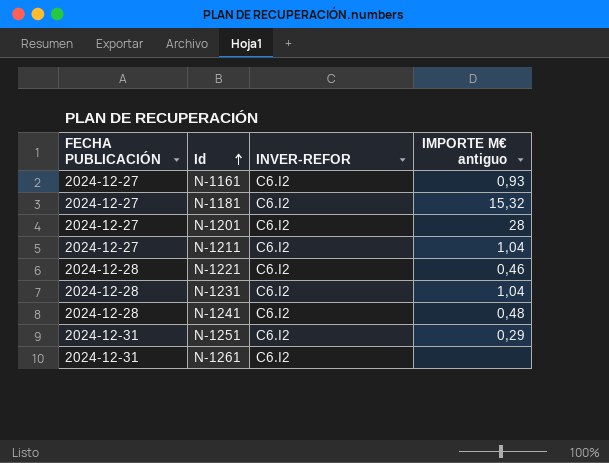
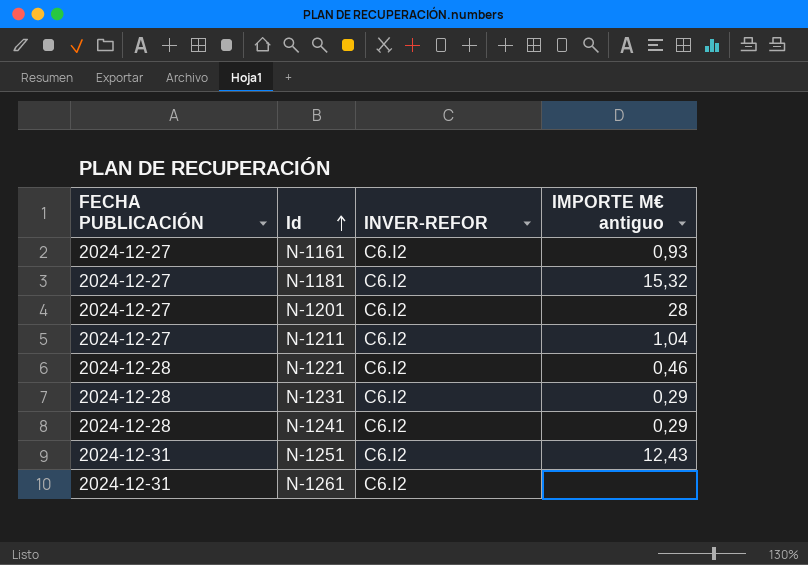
N-1231 | IMPORTE M€ antiguo: 1,04 -> 0,29
N-1241 | IMPORTE M€ antiguo: 0,48 -> 0,29
N-1251 | IMPORTE M€ antiguo: 0,29 -> 12,43

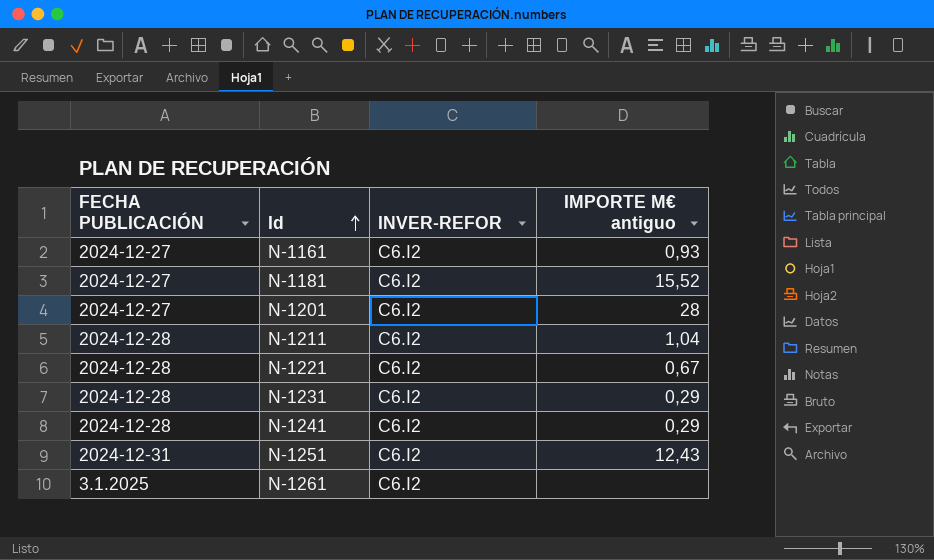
N-1181 | IMPORTE M€ antiguo: 15,32 -> 15,52
N-1211 | FECHA PUBLICACIÓN: 2024-12-27 -> 2024-12-28
N-1221 | IMPORTE M€ antiguo: 0,46 -> 0,67
N-1261 | FECHA PUBLICACIÓN: 2024-12-31 -> 3.1.2025

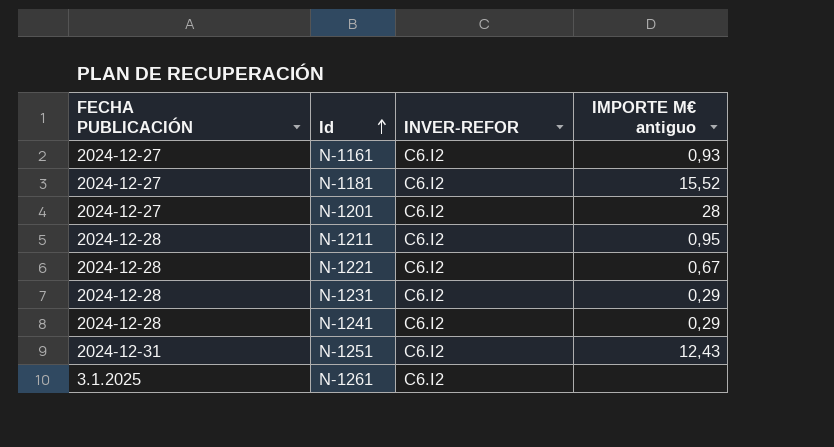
N-1211 | IMPORTE M€ antiguo: 1,04 -> 0,95

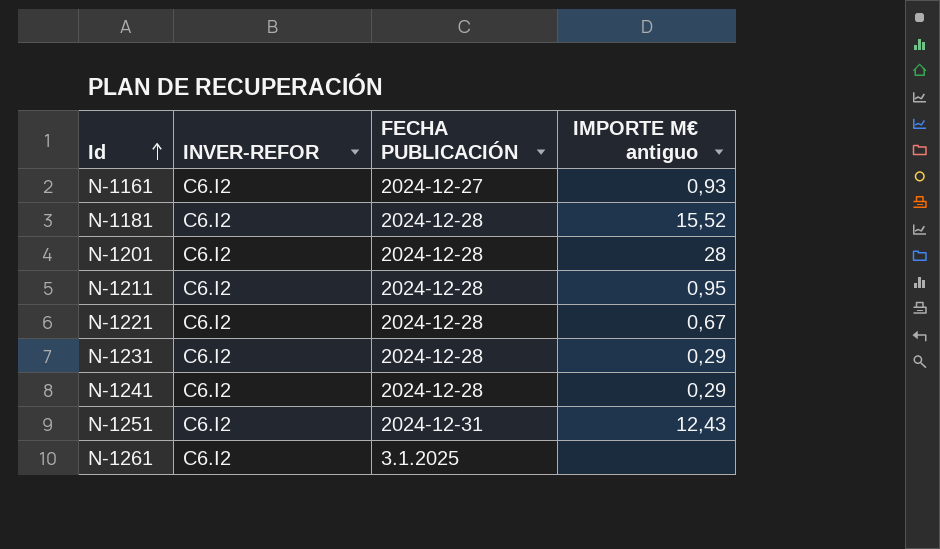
column FECHA PUBLICACIÓN | position: 1 -> 3
N-1181 | FECHA PUBLICACIÓN: 2024-12-27 -> 2024-12-28
N-1201 | FECHA PUBLICACIÓN: 2024-12-27 -> 2024-12-28

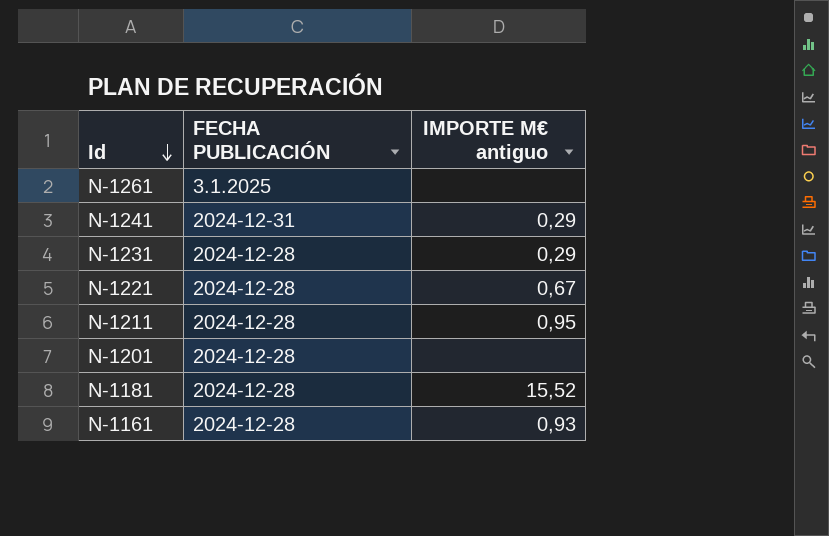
row order: Id ascending -> Id descending
column INVER-REFOR | position: 2 -> none
row N-1251: C6.I2 | 2024-12-31 | 12,43 -> none
N-1241 | FECHA PUBLICACIÓN: 2024-12-28 -> 2024-12-31
N-1201 | IMPORTE M€ antiguo: 28 -> none
N-1161 | FECHA PUBLICACIÓN: 2024-12-27 -> 2024-12-28

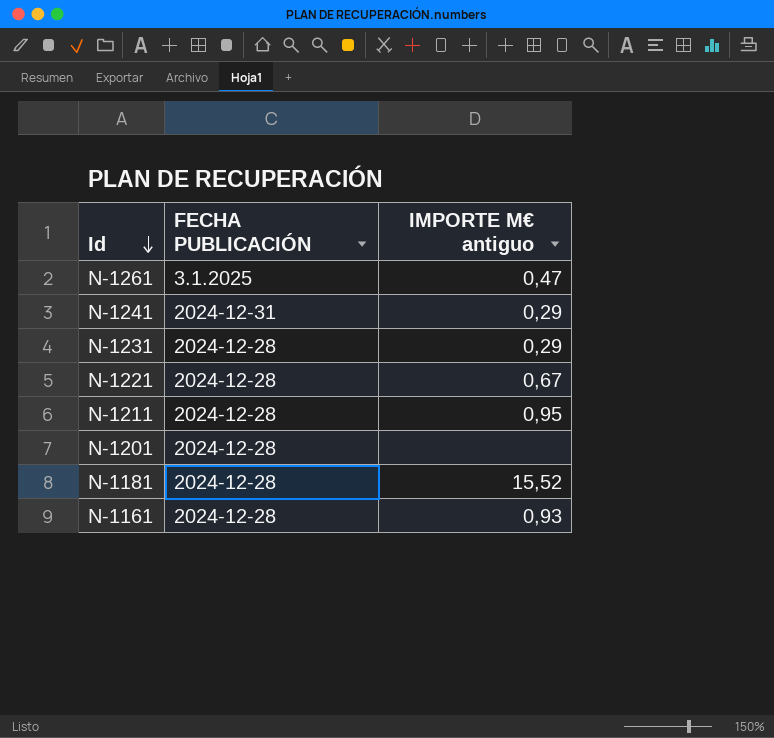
N-1261 | IMPORTE M€ antiguo: none -> 0,47

